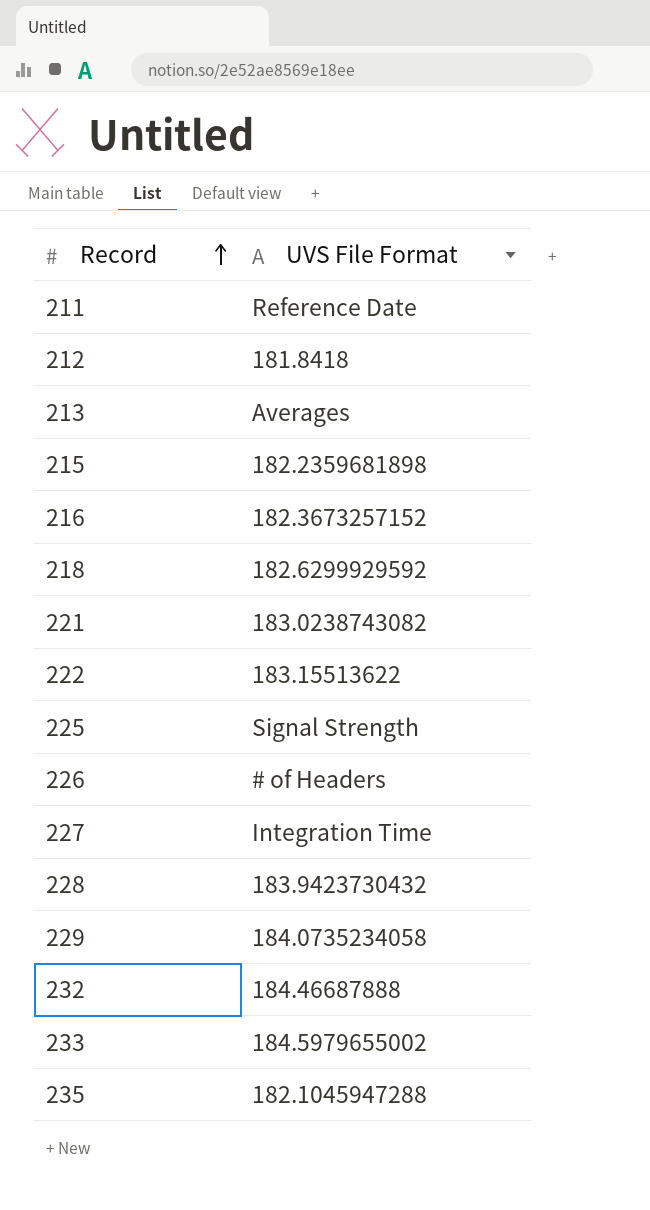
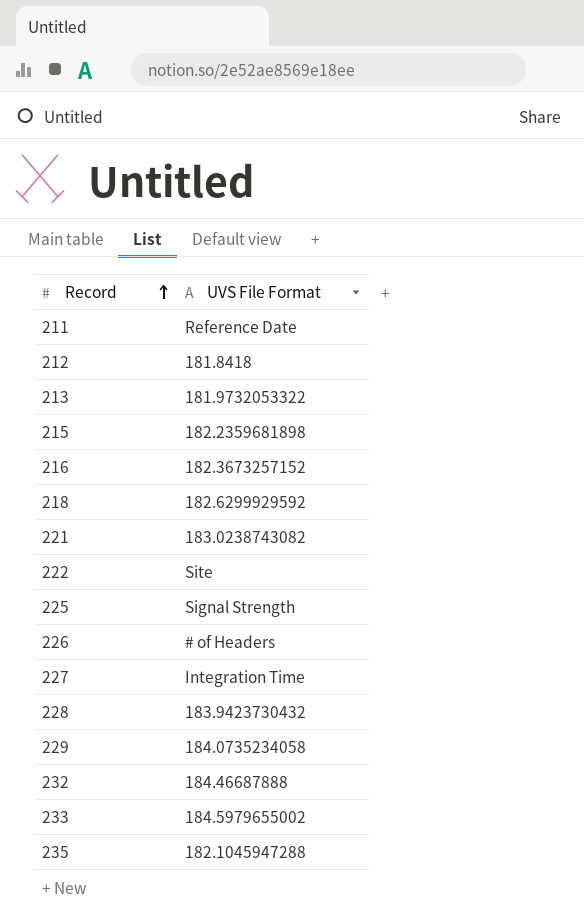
213 | UVS File Format: Averages -> 181.9732053322
222 | UVS File Format: 183.15513622 -> Site

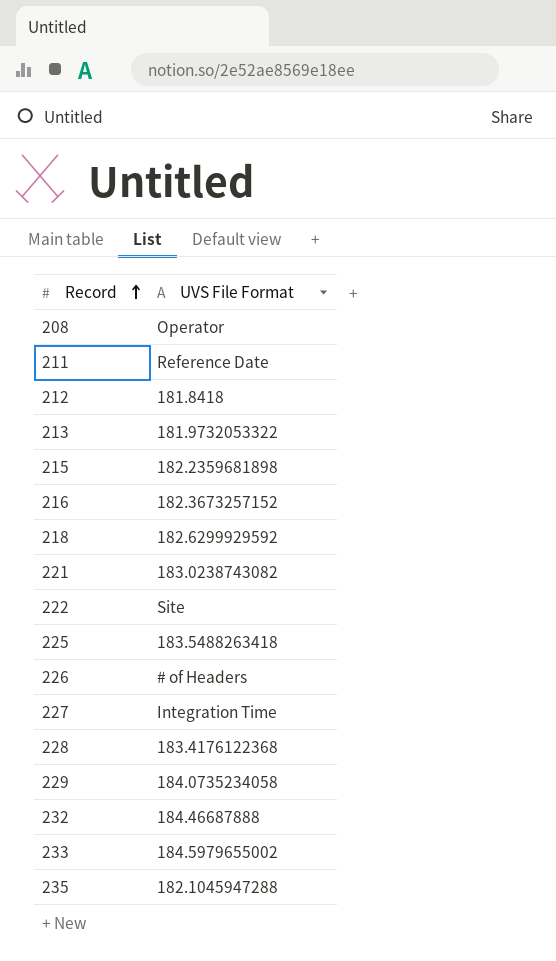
row 208: none -> Operator
225 | UVS File Format: Signal Strength -> 183.5488263418
228 | UVS File Format: 183.9423730432 -> 183.4176122368

